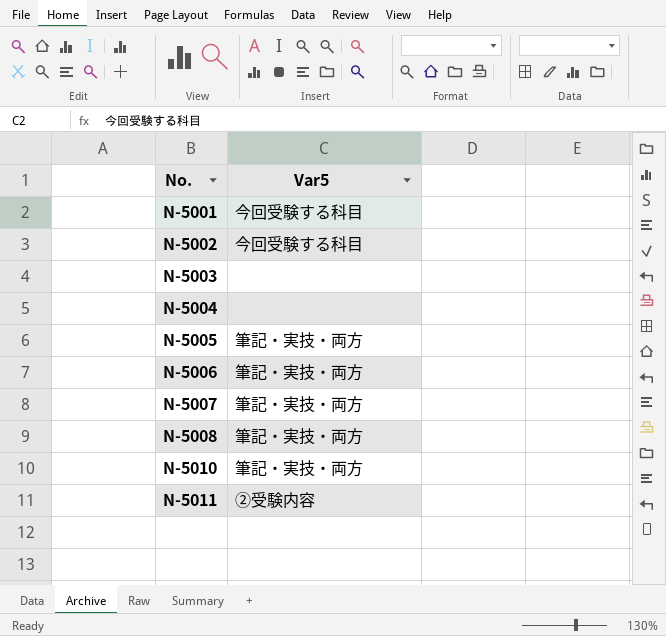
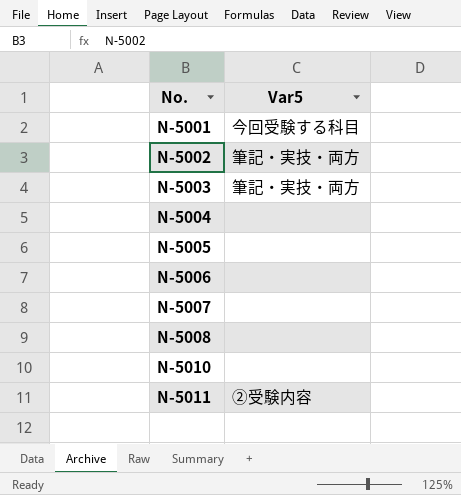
N-5002 | Var5: 今回受験する科目 -> 筆記・実技・両方
N-5003 | Var5: none -> 筆記・実技・両方
N-5005 | Var5: 筆記・実技・両方 -> none
N-5006 | Var5: 筆記・実技・両方 -> none
N-5007 | Var5: 筆記・実技・両方 -> none
N-5008 | Var5: 筆記・実技・両方 -> none
N-5010 | Var5: 筆記・実技・両方 -> none

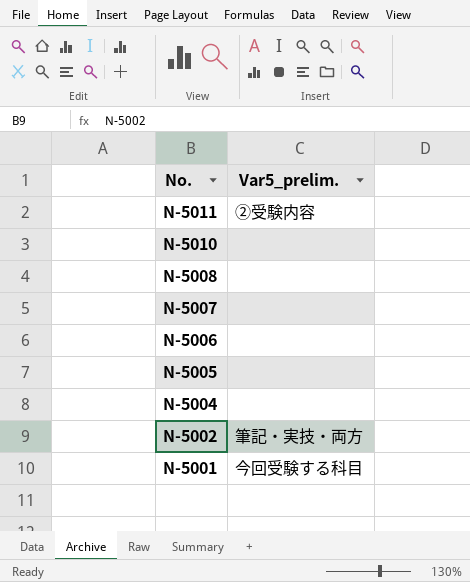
row order: No. ascending -> No. descending
column name: Var5 -> Var5_prelim.
row N-5003: 筆記・実技・両方 -> none

